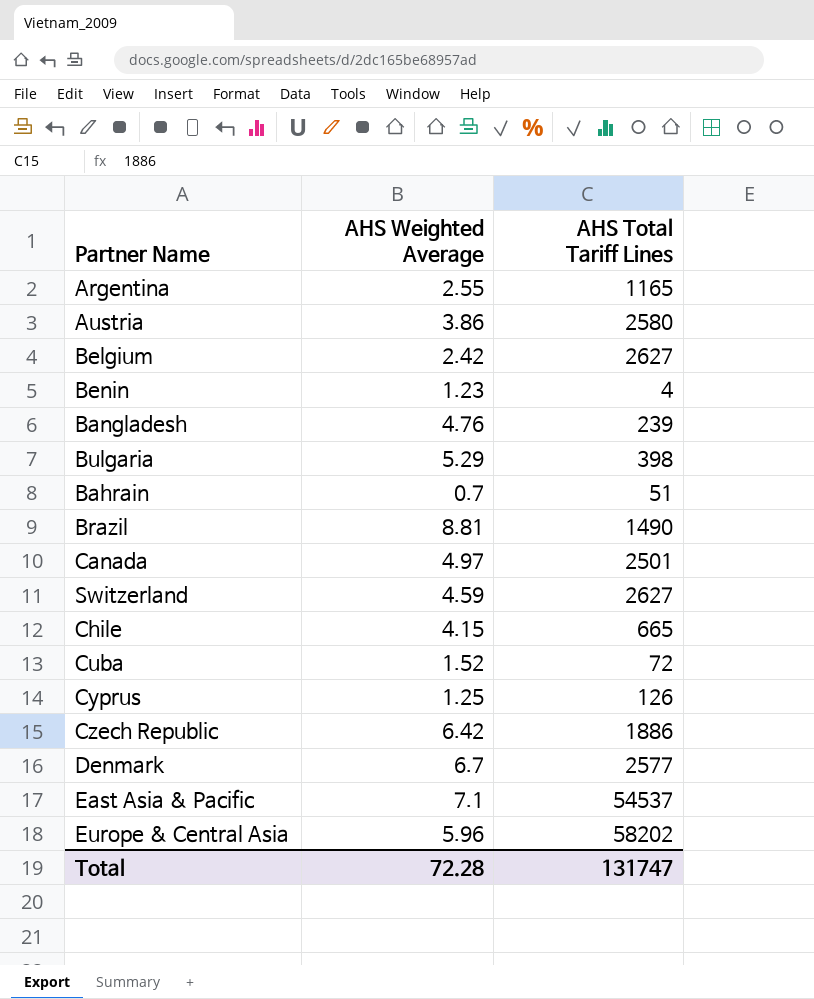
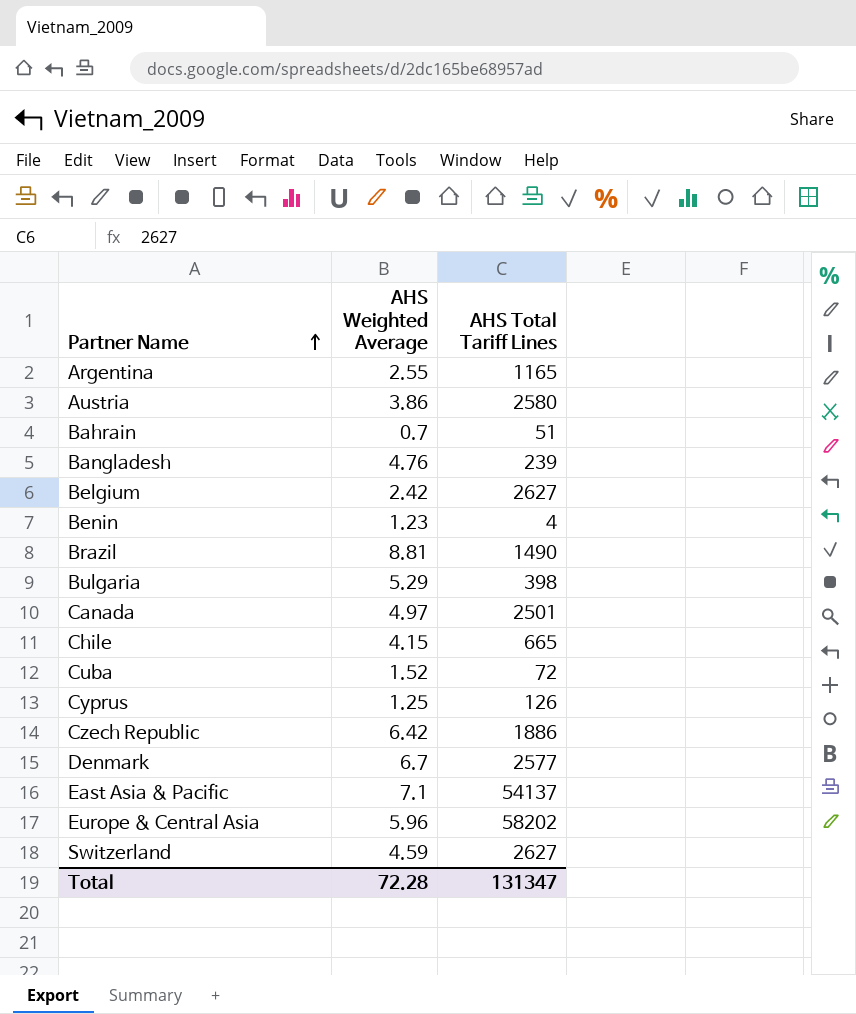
row order: none -> Partner Name ascending
East Asia & Pacific | AHS Total Tariff Lines: 54537 -> 54137
Total | AHS Total Tariff Lines: 131747 -> 131347

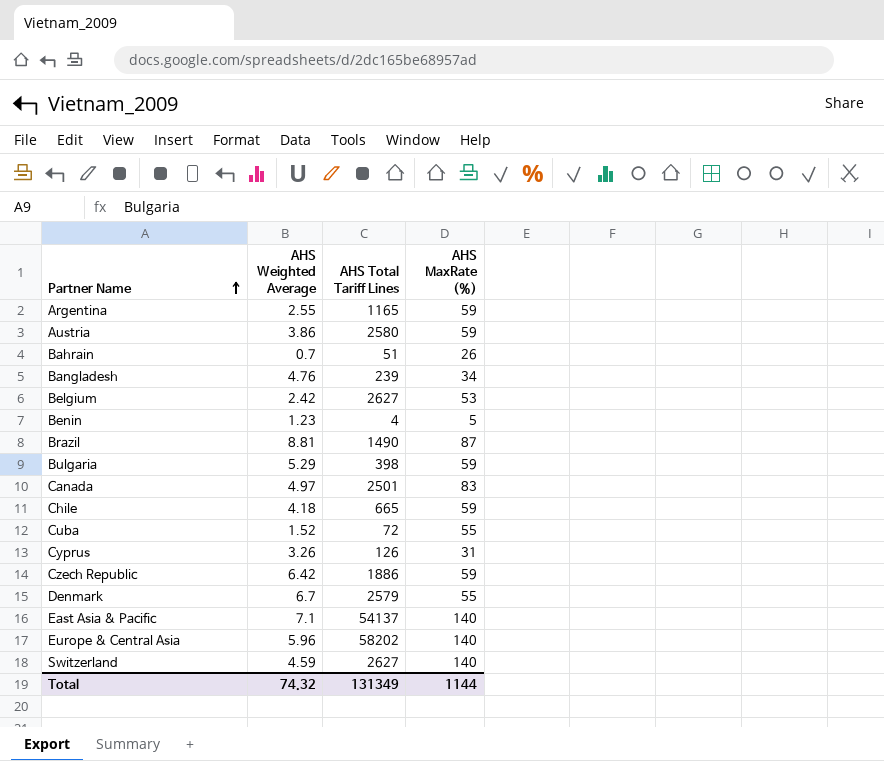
column AHS MaxRate (%) | position: none -> 4
Chile | AHS Weighted Average: 4.15 -> 4.18
Cyprus | AHS Weighted Average: 1.25 -> 3.26
Denmark | AHS Total Tariff Lines: 2577 -> 2579
Total | AHS Weighted Average: 72.28 -> 74.32
Total | AHS Total Tariff Lines: 131347 -> 131349

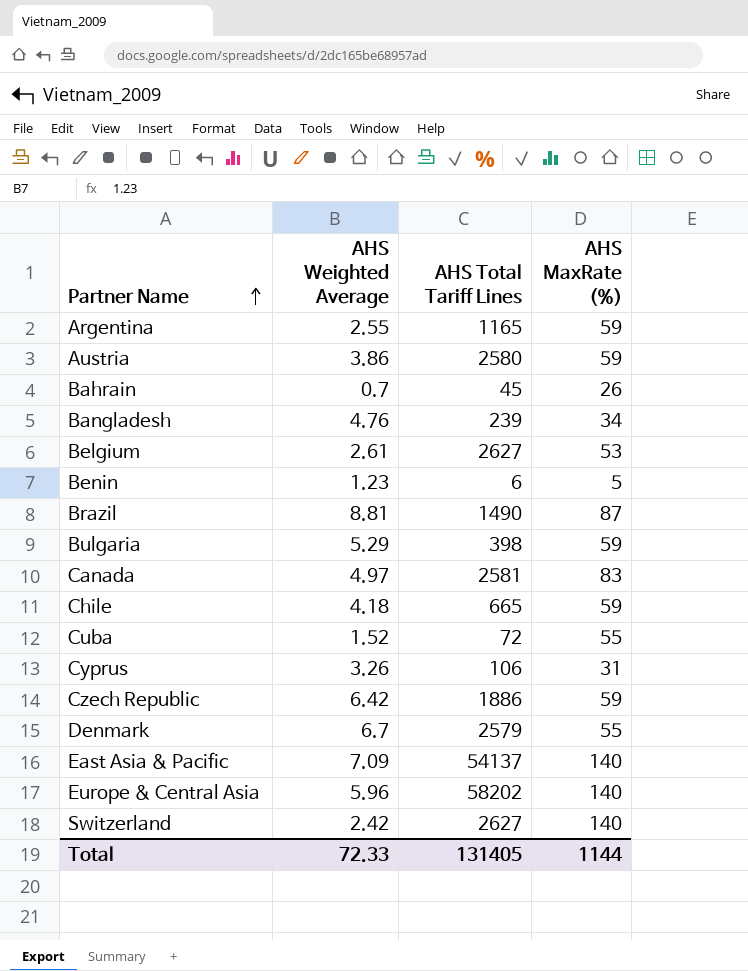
Bahrain | AHS Total Tariff Lines: 51 -> 45
Belgium | AHS Weighted Average: 2.42 -> 2.61
Benin | AHS Total Tariff Lines: 4 -> 6
Canada | AHS Total Tariff Lines: 2501 -> 2581
Cyprus | AHS Total Tariff Lines: 126 -> 106
East Asia & Pacific | AHS Weighted Average: 7.1 -> 7.09
Switzerland | AHS Weighted Average: 4.59 -> 2.42
Total | AHS Weighted Average: 74.32 -> 72.33
Total | AHS Total Tariff Lines: 131349 -> 131405

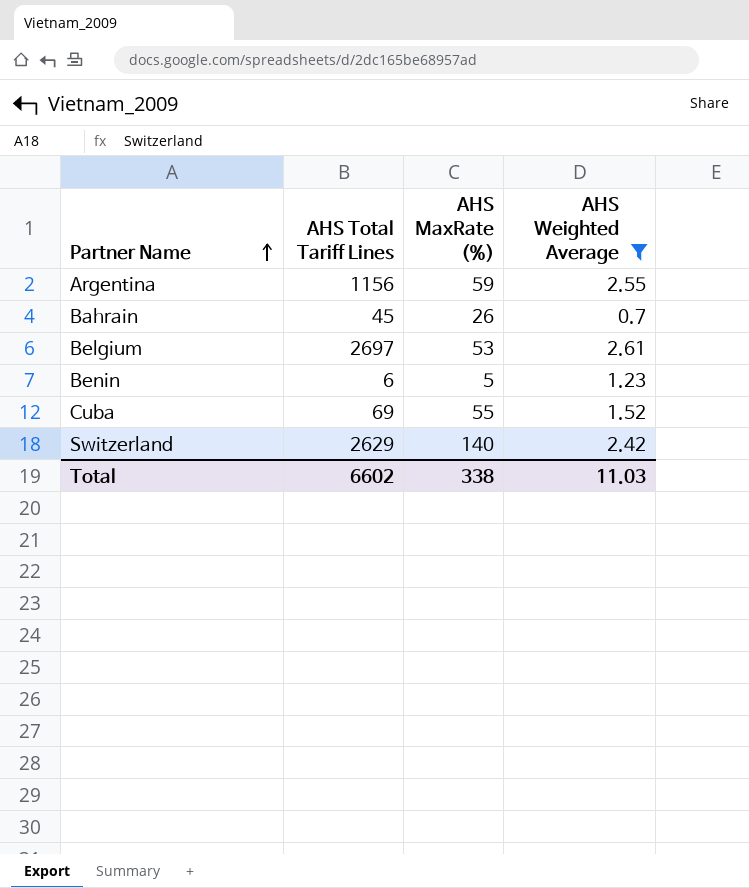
filter: none -> AHS Weighted Average <= 2.61
column AHS Weighted Average | position: 2 -> 4
Argentina | AHS Total Tariff Lines: 1165 -> 1156
Belgium | AHS Total Tariff Lines: 2627 -> 2697
Cuba | AHS Total Tariff Lines: 72 -> 69
Switzerland | AHS Total Tariff Lines: 2627 -> 2629
Total | AHS Total Tariff Lines: 131405 -> 6602
Total | AHS MaxRate (%): 1144 -> 338
Total | AHS Weighted Average: 72.33 -> 11.03

